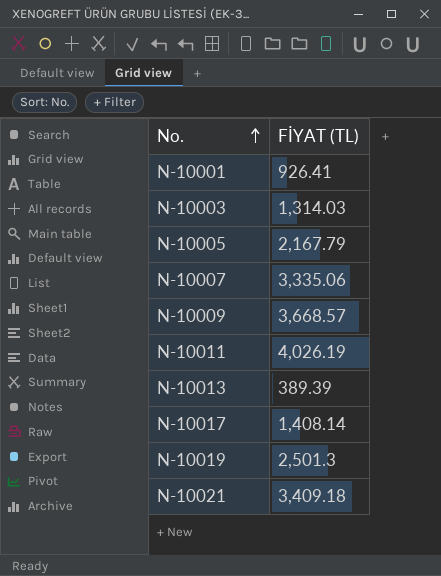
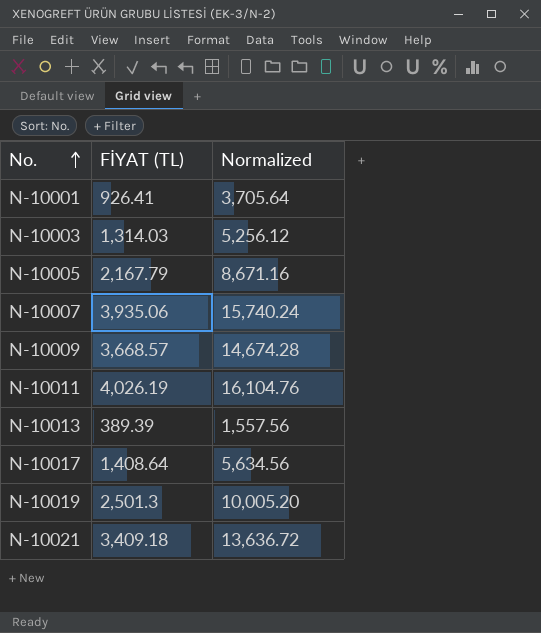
column Normalized | formula: none -> [FİYAT (TL)] * 4
N-10007 | FİYAT (TL): 3,335.06 -> 3,935.06
N-10017 | FİYAT (TL): 1,408.14 -> 1,408.64

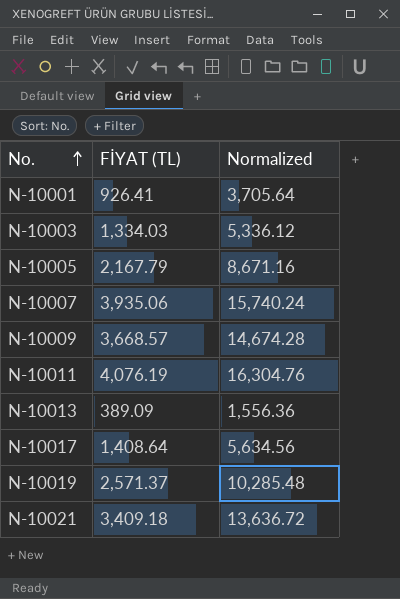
N-10003 | FİYAT (TL): 1,314.03 -> 1,334.03
N-10003 | Normalized: 5,256.12 -> 5,336.12
N-10011 | FİYAT (TL): 4,026.19 -> 4,076.19
N-10011 | Normalized: 16,104.76 -> 16,304.76
N-10013 | FİYAT (TL): 389.39 -> 389.09
N-10013 | Normalized: 1,557.56 -> 1,556.36
N-10019 | FİYAT (TL): 2,501.3 -> 2,571.37
N-10019 | Normalized: 10,005.20 -> 10,285.48

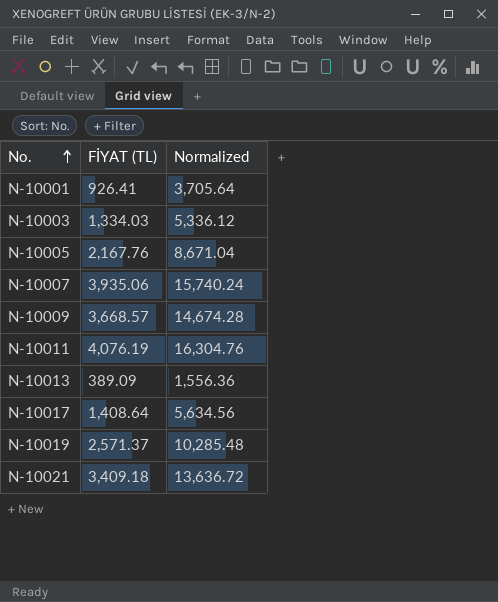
N-10005 | FİYAT (TL): 2,167.79 -> 2,167.76
N-10005 | Normalized: 8,671.16 -> 8,671.04

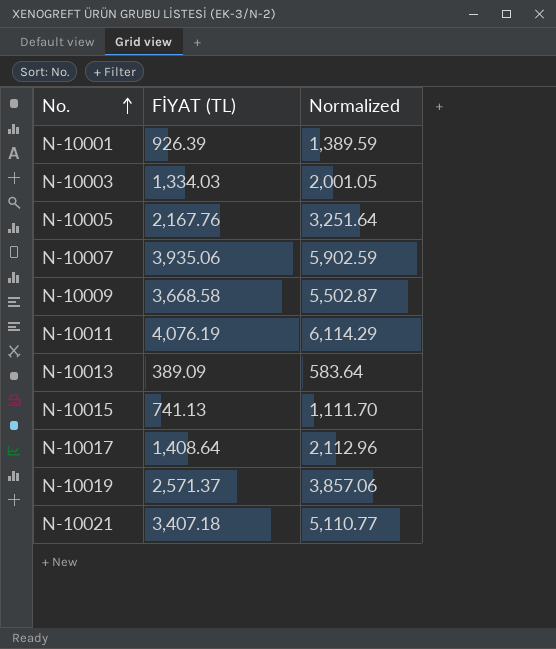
column Normalized | formula: [FİYAT (TL)] * 4 -> [FİYAT (TL)] * 1.5
N-10001 | FİYAT (TL): 926.41 -> 926.39
N-10009 | FİYAT (TL): 3,668.57 -> 3,668.58
row N-10015: none -> 741.13 | 1,111.70
N-10021 | FİYAT (TL): 3,409.18 -> 3,407.18

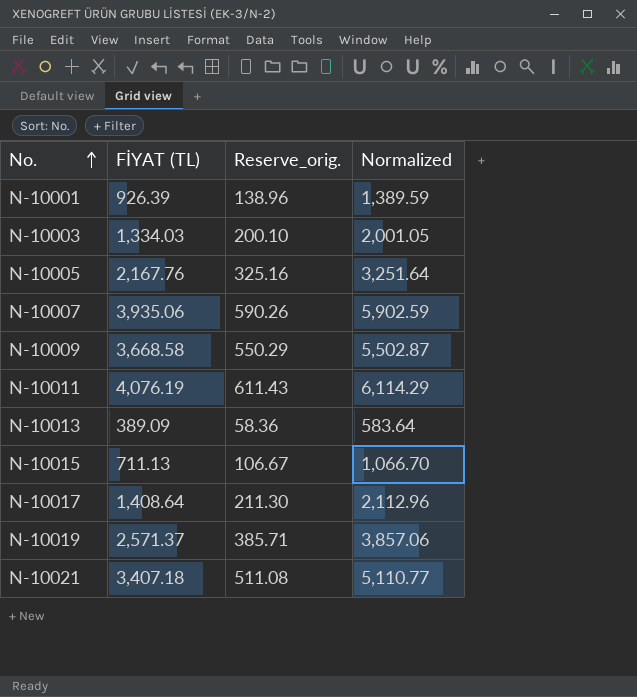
column Reserve_orig. | formula: none -> [FİYAT (TL)] * 0.15
N-10015 | FİYAT (TL): 741.13 -> 711.13
N-10015 | Normalized: 1,111.70 -> 1,066.70

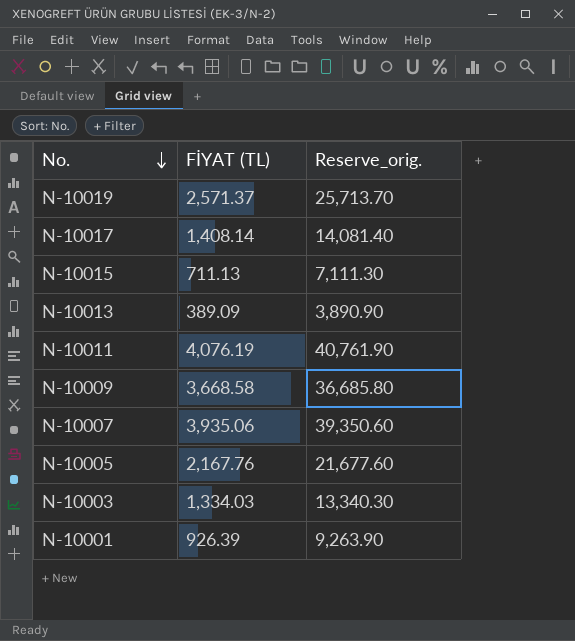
row order: No. ascending -> No. descending
column Normalized | formula: [FİYAT (TL)] * 1.5 -> none
column Reserve_orig. | formula: [FİYAT (TL)] * 0.15 -> [FİYAT (TL)] * 10
row N-10021: 3,407.18 | 511.08 | 5,110.77 -> none
N-10017 | FİYAT (TL): 1,408.64 -> 1,408.14

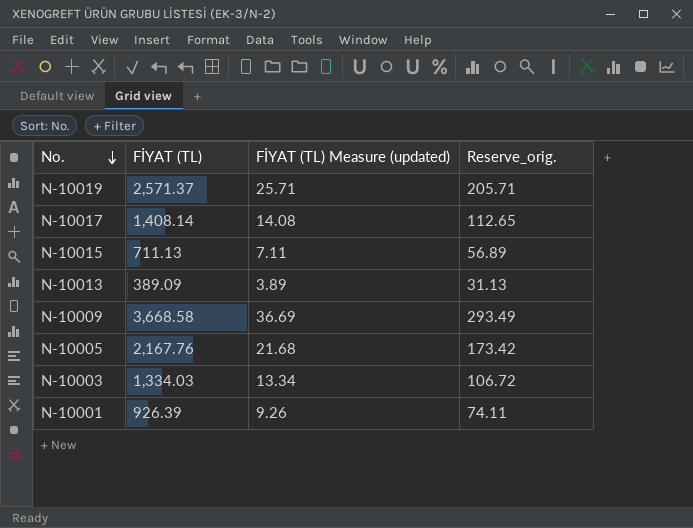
column FİYAT (TL) Measure (updated) | formula: none -> [FİYAT (TL)] * 0.01
column Reserve_orig. | formula: [FİYAT (TL)] * 10 -> [FİYAT (TL)] * 0.08
row N-10011: 4,076.19 | 40,761.90 -> none
row N-10007: 3,935.06 | 39,350.60 -> none

